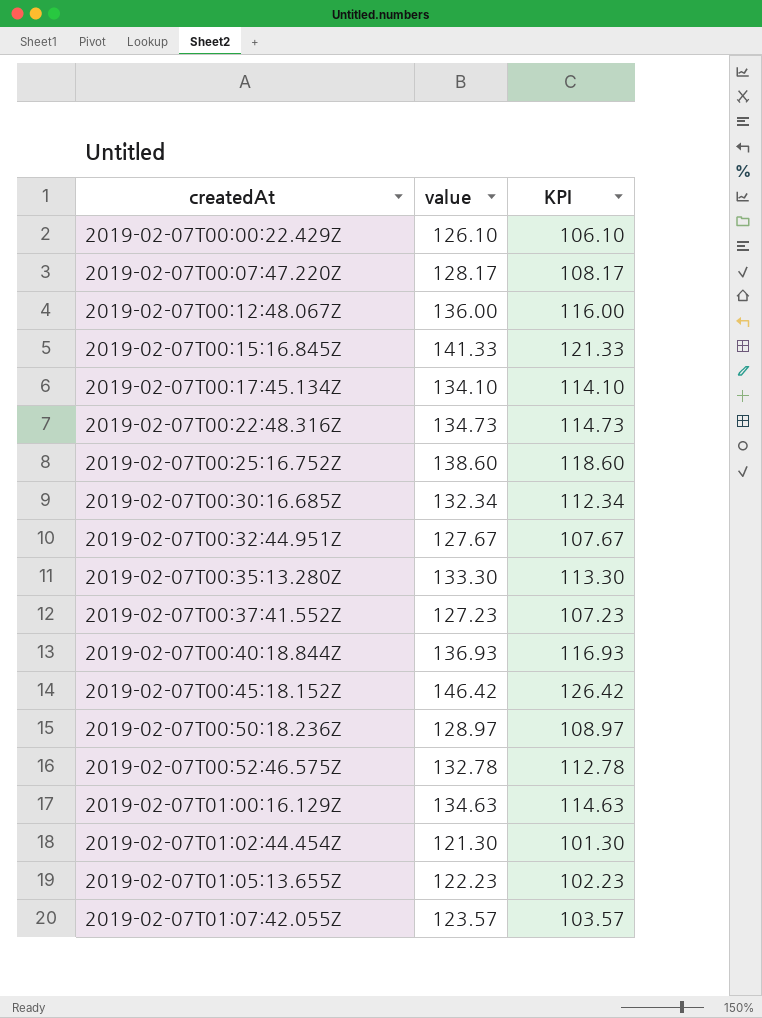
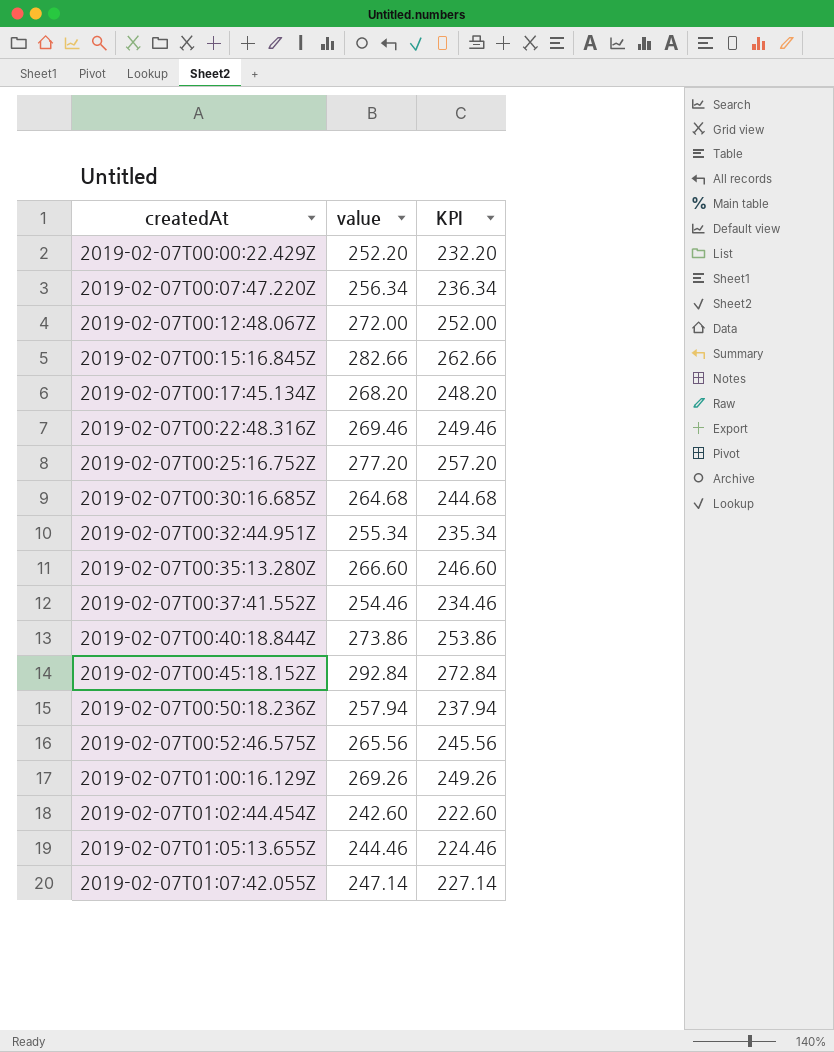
2019-02-07T00:00:22.429Z | value: 126.10 -> 252.20
2019-02-07T00:00:22.429Z | KPI: 106.10 -> 232.20
2019-02-07T00:07:47.220Z | value: 128.17 -> 256.34
2019-02-07T00:07:47.220Z | KPI: 108.17 -> 236.34
2019-02-07T00:12:48.067Z | value: 136.00 -> 272.00
2019-02-07T00:12:48.067Z | KPI: 116.00 -> 252.00
2019-02-07T00:15:16.845Z | value: 141.33 -> 282.66
2019-02-07T00:15:16.845Z | KPI: 121.33 -> 262.66
2019-02-07T00:17:45.134Z | value: 134.10 -> 268.20
2019-02-07T00:17:45.134Z | KPI: 114.10 -> 248.20
2019-02-07T00:22:48.316Z | value: 134.73 -> 269.46
2019-02-07T00:22:48.316Z | KPI: 114.73 -> 249.46
2019-02-07T00:25:16.752Z | value: 138.60 -> 277.20
2019-02-07T00:25:16.752Z | KPI: 118.60 -> 257.20
2019-02-07T00:30:16.685Z | value: 132.34 -> 264.68
2019-02-07T00:30:16.685Z | KPI: 112.34 -> 244.68
2019-02-07T00:32:44.951Z | value: 127.67 -> 255.34
2019-02-07T00:32:44.951Z | KPI: 107.67 -> 235.34
2019-02-07T00:35:13.280Z | value: 133.30 -> 266.60
2019-02-07T00:35:13.280Z | KPI: 113.30 -> 246.60
2019-02-07T00:37:41.552Z | value: 127.23 -> 254.46
2019-02-07T00:37:41.552Z | KPI: 107.23 -> 234.46
2019-02-07T00:40:18.844Z | value: 136.93 -> 273.86
2019-02-07T00:40:18.844Z | KPI: 116.93 -> 253.86
2019-02-07T00:45:18.152Z | value: 146.42 -> 292.84
2019-02-07T00:45:18.152Z | KPI: 126.42 -> 272.84
2019-02-07T00:50:18.236Z | value: 128.97 -> 257.94
2019-02-07T00:50:18.236Z | KPI: 108.97 -> 237.94
2019-02-07T00:52:46.575Z | value: 132.78 -> 265.56
2019-02-07T00:52:46.575Z | KPI: 112.78 -> 245.56
2019-02-07T01:00:16.129Z | value: 134.63 -> 269.26
2019-02-07T01:00:16.129Z | KPI: 114.63 -> 249.26
2019-02-07T01:02:44.454Z | value: 121.30 -> 242.60
2019-02-07T01:02:44.454Z | KPI: 101.30 -> 222.60
2019-02-07T01:05:13.655Z | value: 122.23 -> 244.46
2019-02-07T01:05:13.655Z | KPI: 102.23 -> 224.46
2019-02-07T01:07:42.055Z | value: 123.57 -> 247.14
2019-02-07T01:07:42.055Z | KPI: 103.57 -> 227.14

